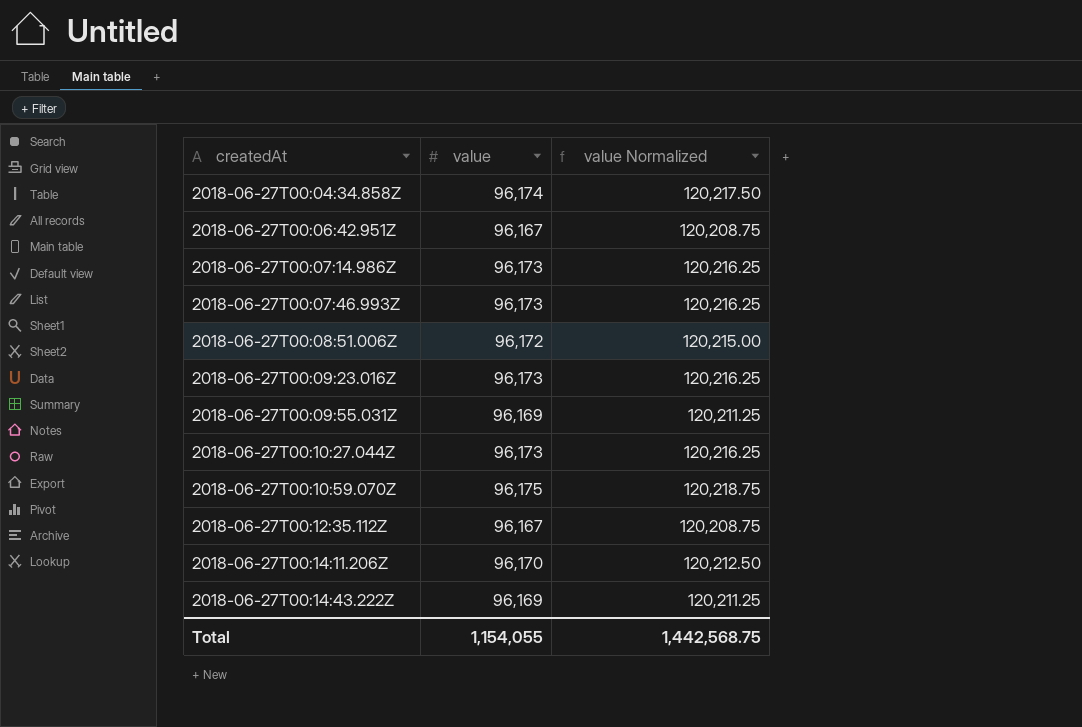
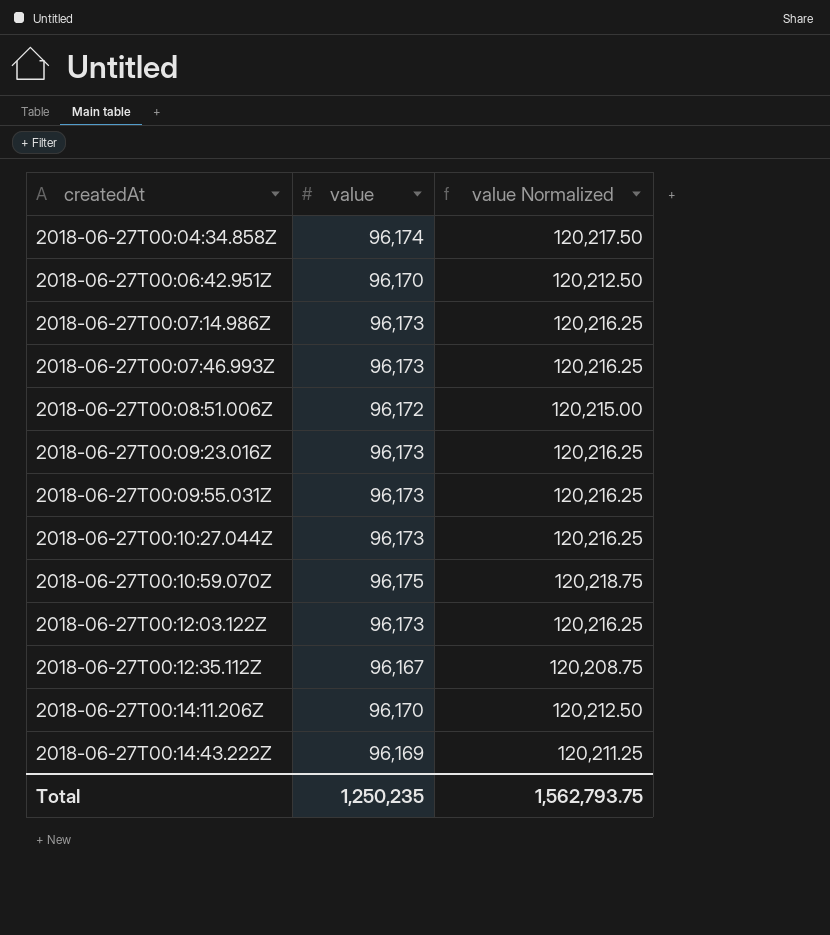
2018-06-27T00:06:42.951Z | value: 96,167 -> 96,170
2018-06-27T00:06:42.951Z | value Normalized: 120,208.75 -> 120,212.50
2018-06-27T00:09:55.031Z | value: 96,169 -> 96,173
2018-06-27T00:09:55.031Z | value Normalized: 120,211.25 -> 120,216.25
row 2018-06-27T00:12:03.122Z: none -> 96,173 | 120,216.25
Total | value: 1,154,055 -> 1,250,235
Total | value Normalized: 1,442,568.75 -> 1,562,793.75

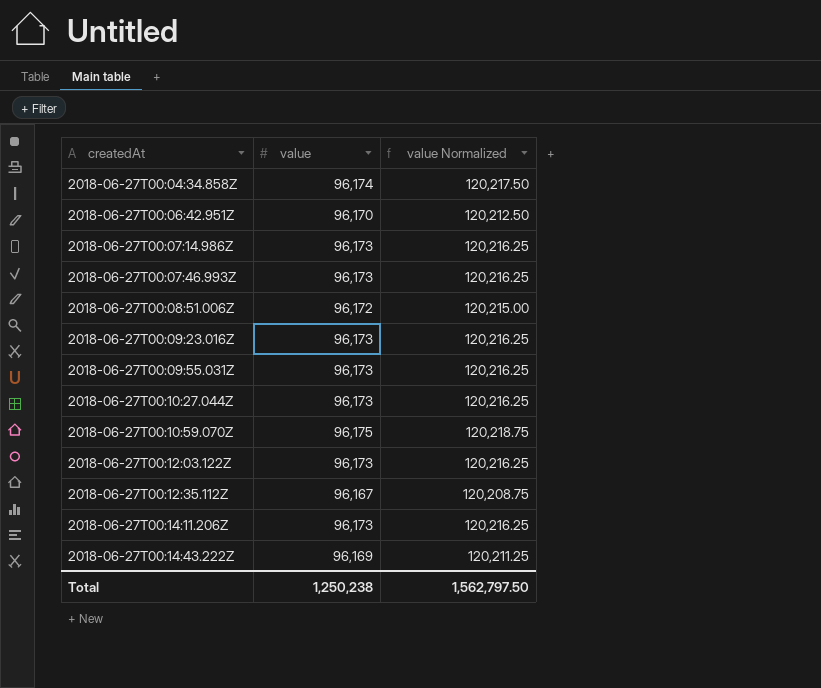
2018-06-27T00:14:11.206Z | value: 96,170 -> 96,173
2018-06-27T00:14:11.206Z | value Normalized: 120,212.50 -> 120,216.25
Total | value: 1,250,235 -> 1,250,238
Total | value Normalized: 1,562,793.75 -> 1,562,797.50

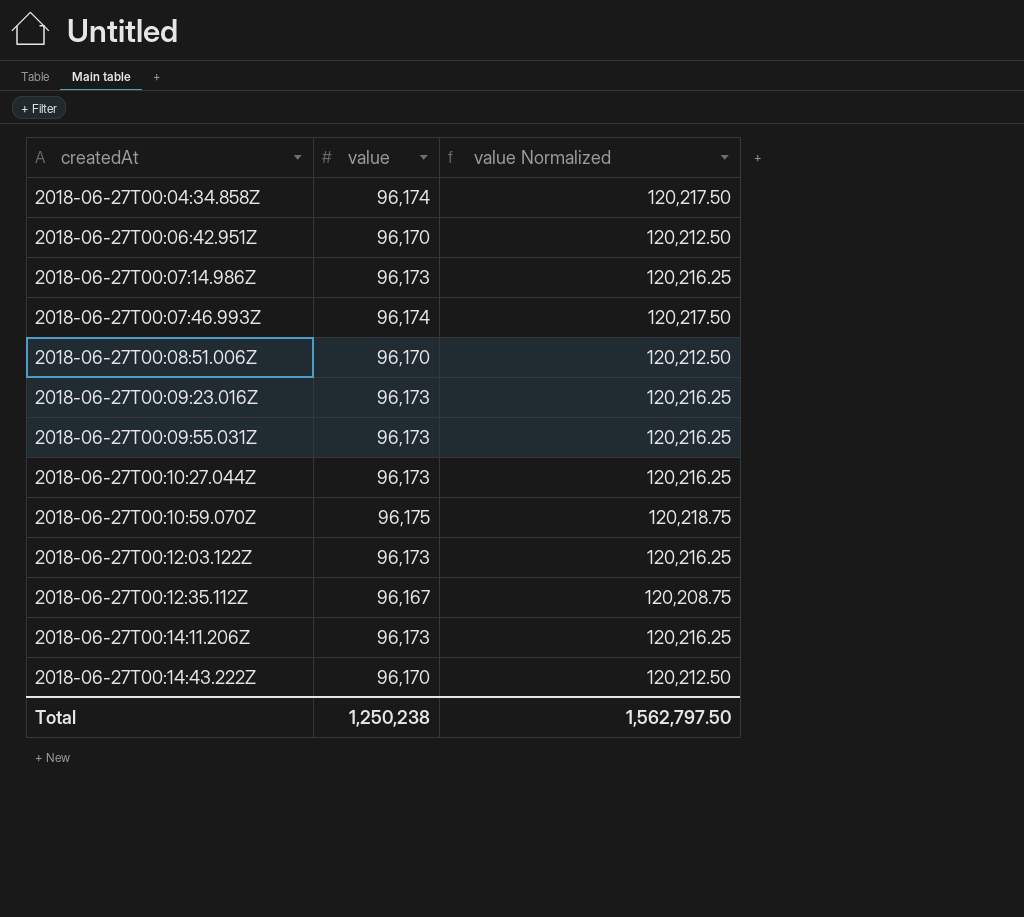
2018-06-27T00:07:46.993Z | value: 96,173 -> 96,174
2018-06-27T00:07:46.993Z | value Normalized: 120,216.25 -> 120,217.50
2018-06-27T00:08:51.006Z | value: 96,172 -> 96,170
2018-06-27T00:08:51.006Z | value Normalized: 120,215.00 -> 120,212.50
2018-06-27T00:14:43.222Z | value: 96,169 -> 96,170
2018-06-27T00:14:43.222Z | value Normalized: 120,211.25 -> 120,212.50

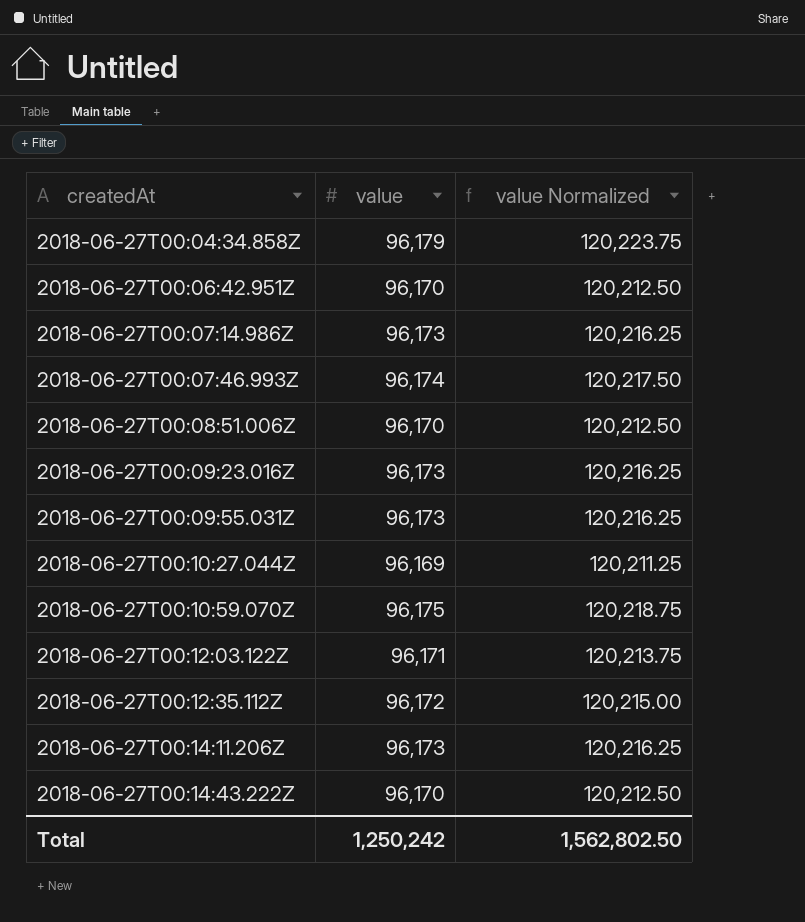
2018-06-27T00:04:34.858Z | value: 96,174 -> 96,179
2018-06-27T00:04:34.858Z | value Normalized: 120,217.50 -> 120,223.75
2018-06-27T00:10:27.044Z | value: 96,173 -> 96,169
2018-06-27T00:10:27.044Z | value Normalized: 120,216.25 -> 120,211.25
2018-06-27T00:12:03.122Z | value: 96,173 -> 96,171
2018-06-27T00:12:03.122Z | value Normalized: 120,216.25 -> 120,213.75
2018-06-27T00:12:35.112Z | value: 96,167 -> 96,172
2018-06-27T00:12:35.112Z | value Normalized: 120,208.75 -> 120,215.00
Total | value: 1,250,238 -> 1,250,242
Total | value Normalized: 1,562,797.50 -> 1,562,802.50

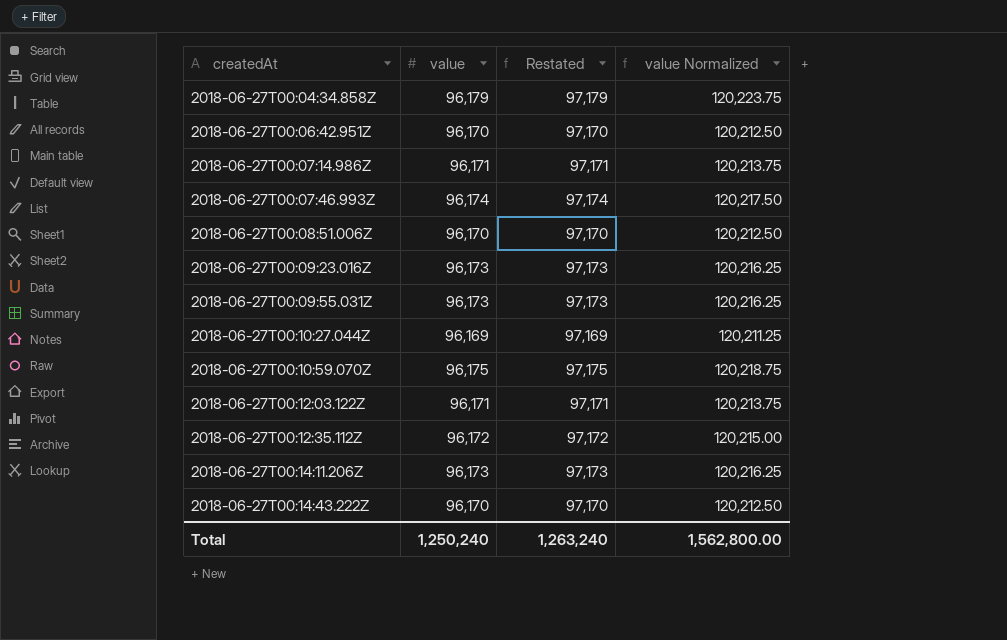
column Restated | formula: none -> [value] + 1000
2018-06-27T00:07:14.986Z | value: 96,173 -> 96,171
2018-06-27T00:07:14.986Z | value Normalized: 120,216.25 -> 120,213.75
Total | value: 1,250,242 -> 1,250,240
Total | value Normalized: 1,562,802.50 -> 1,562,800.00

